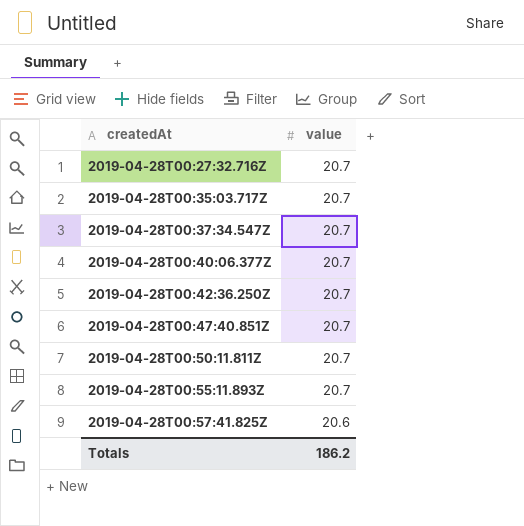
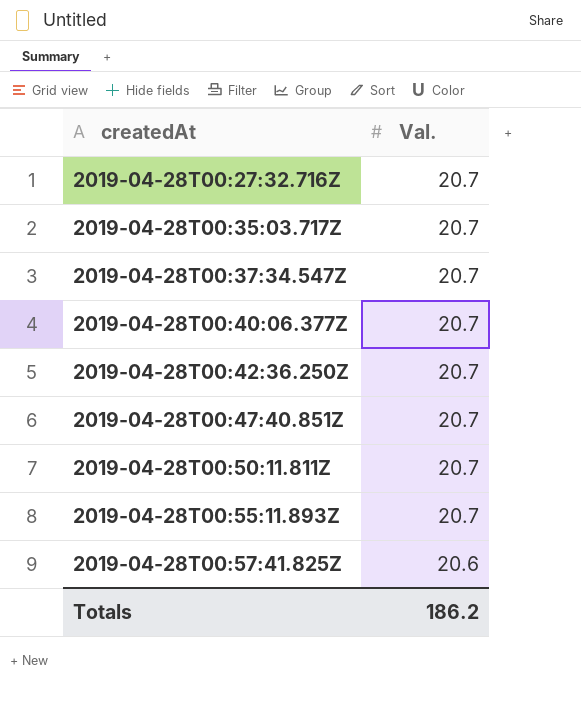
column name: value -> Val.

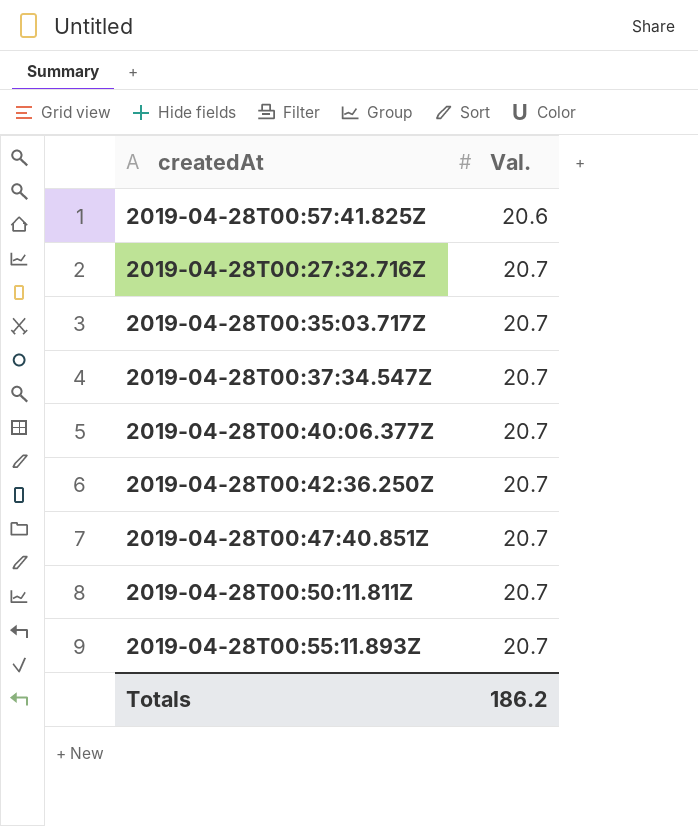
row order: createdAt ascending -> Val. ascending

